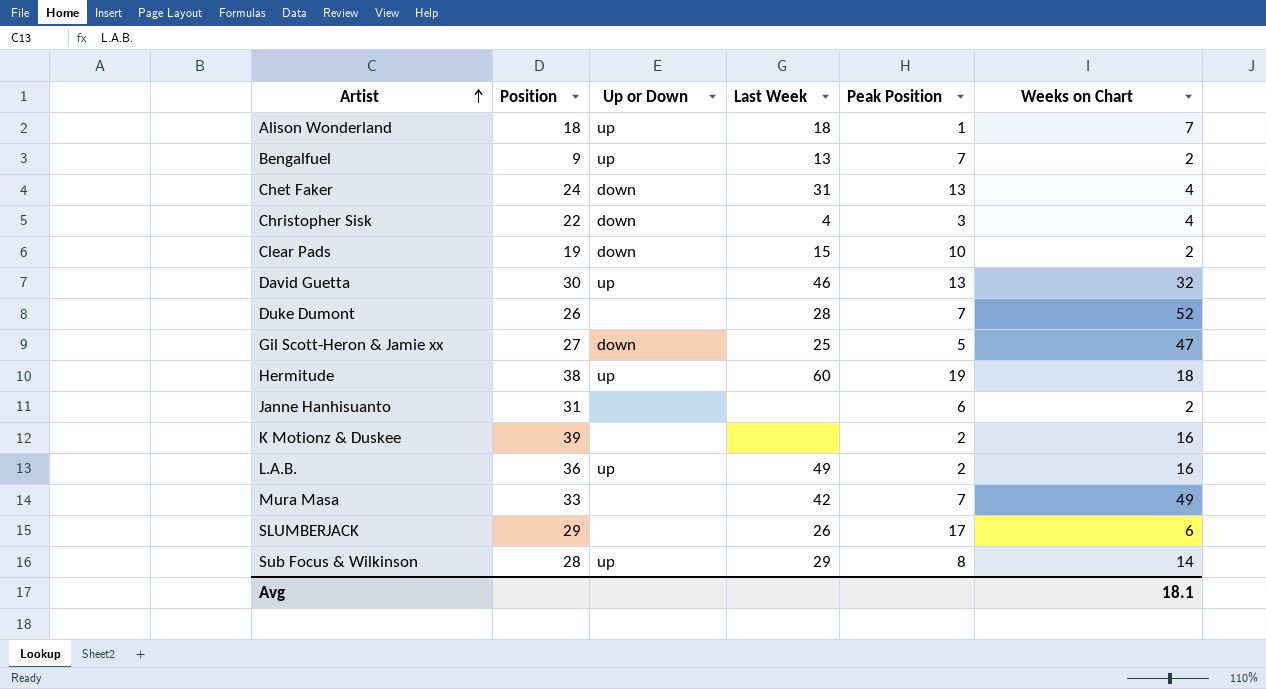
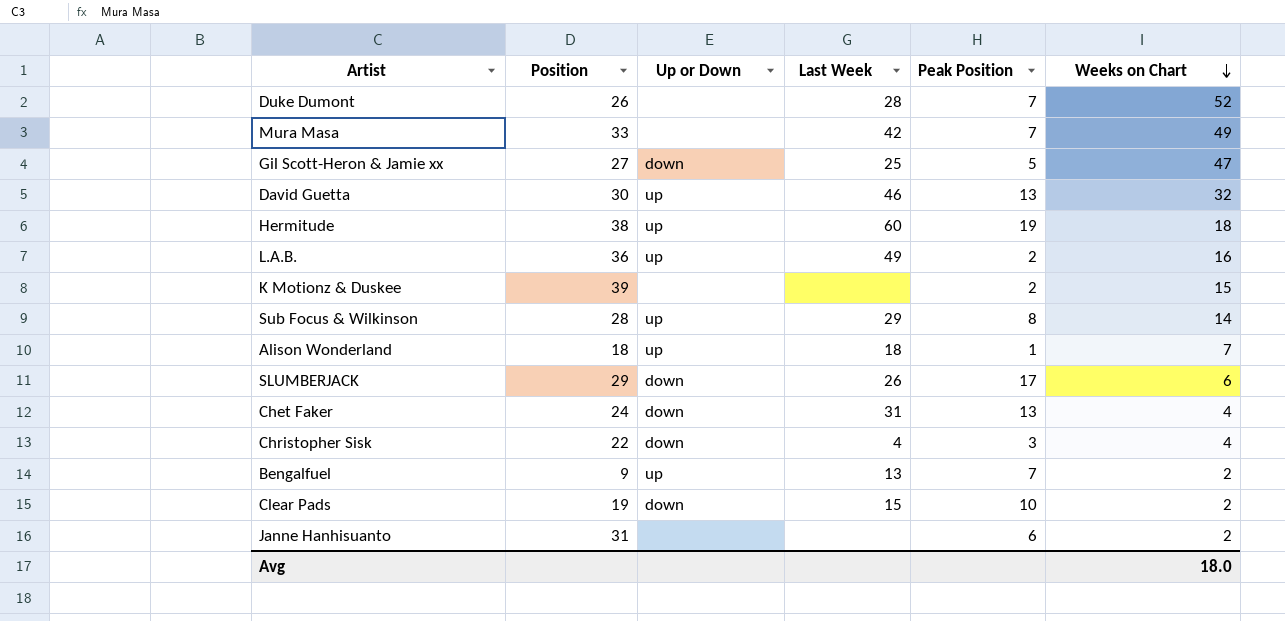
row order: Artist ascending -> Weeks on Chart descending
K Motionz & Duskee | Weeks on Chart: 16 -> 15
SLUMBERJACK | Up or Down: none -> down
Avg | Weeks on Chart: 18.1 -> 18.0

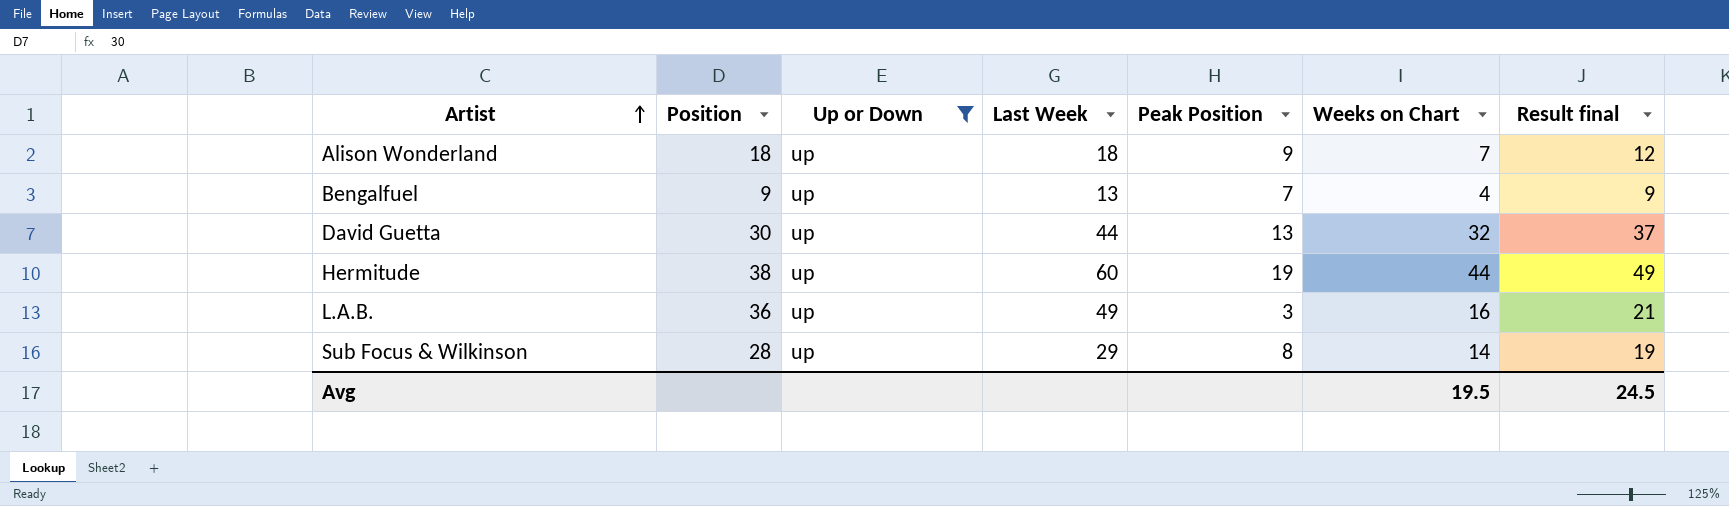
filter: none -> Up or Down = up
row order: Weeks on Chart descending -> Artist ascending
column Result final | formula: none -> [Weeks on Chart] + 5
Alison Wonderland | Peak Position: 1 -> 9
Bengalfuel | Weeks on Chart: 2 -> 4
David Guetta | Last Week: 46 -> 44
Hermitude | Weeks on Chart: 18 -> 44
L.A.B. | Peak Position: 2 -> 3
Avg | Weeks on Chart: 18.0 -> 19.5

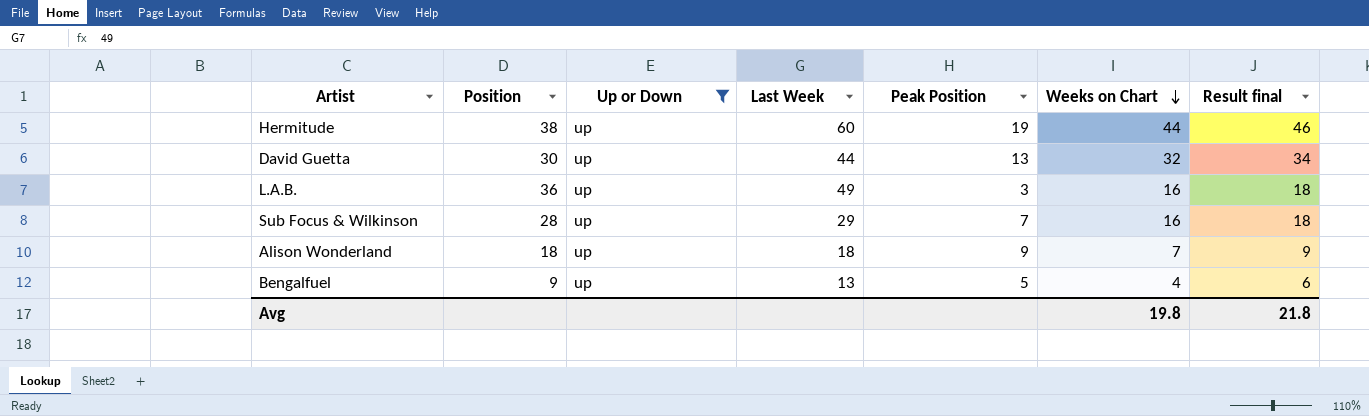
row order: Artist ascending -> Weeks on Chart descending
column Result final | formula: [Weeks on Chart] + 5 -> [Weeks on Chart] + 2
Sub Focus & Wilkinson | Peak Position: 8 -> 7
Sub Focus & Wilkinson | Weeks on Chart: 14 -> 16
Bengalfuel | Peak Position: 7 -> 5
Avg | Weeks on Chart: 19.5 -> 19.8
Avg | Result final: 24.5 -> 21.8

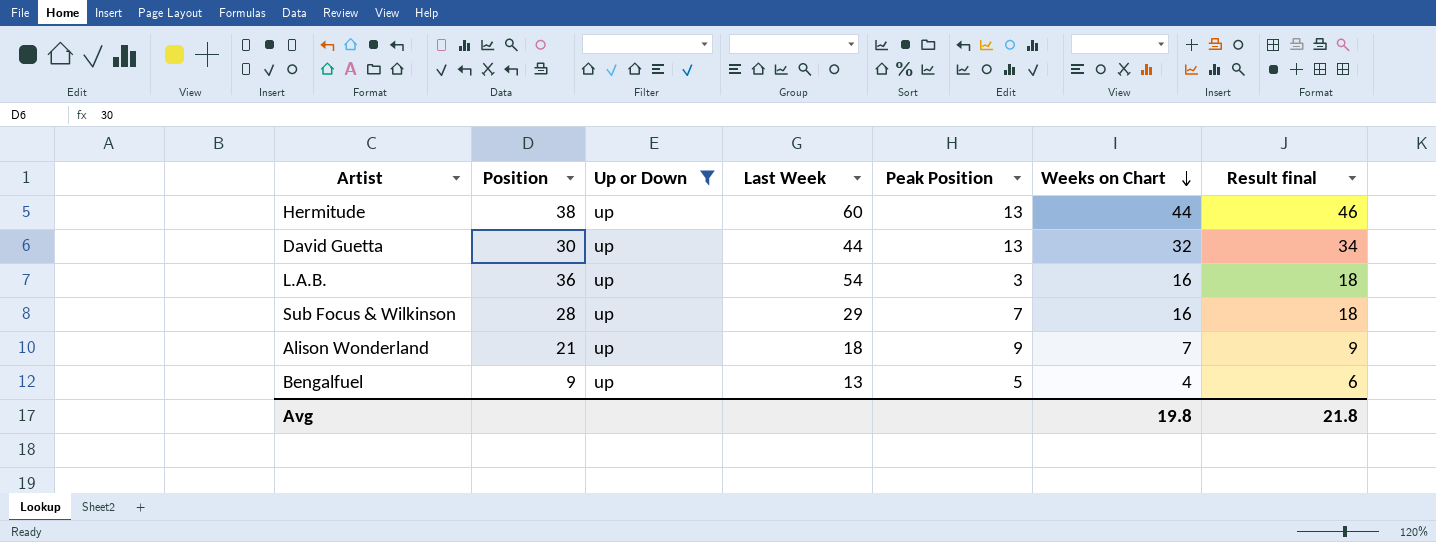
Hermitude | Peak Position: 19 -> 13
L.A.B. | Last Week: 49 -> 54
Alison Wonderland | Position: 18 -> 21

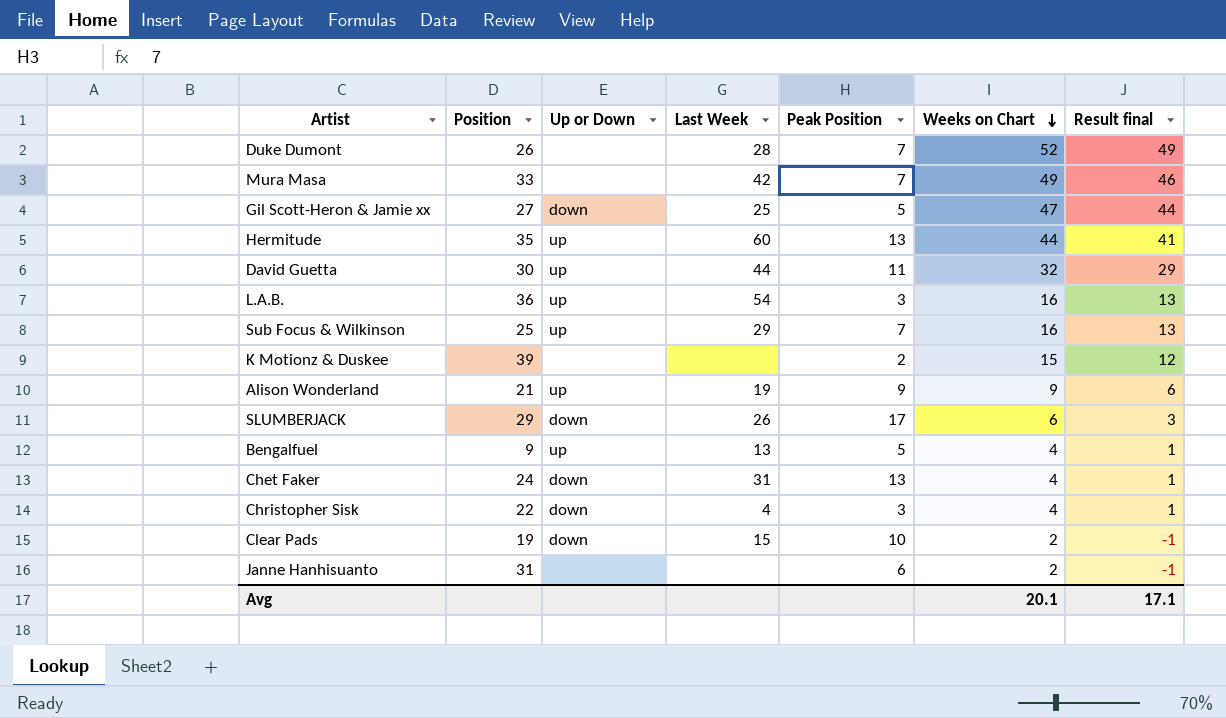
filter: Up or Down = up -> none
column Result final | formula: [Weeks on Chart] + 2 -> [Weeks on Chart] - 3
Hermitude | Position: 38 -> 35
David Guetta | Peak Position: 13 -> 11
Sub Focus & Wilkinson | Position: 28 -> 25
Alison Wonderland | Last Week: 18 -> 19
Alison Wonderland | Weeks on Chart: 7 -> 9
Avg | Weeks on Chart: 19.8 -> 20.1
Avg | Result final: 21.8 -> 17.1

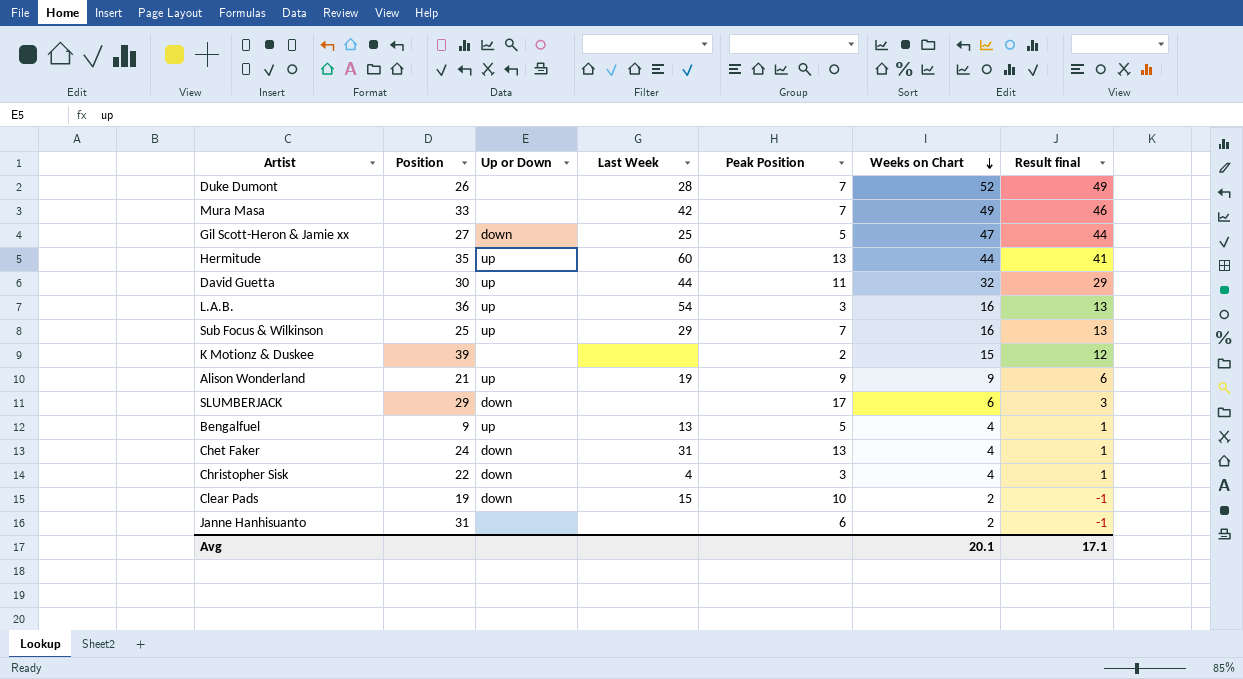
SLUMBERJACK | Last Week: 26 -> none

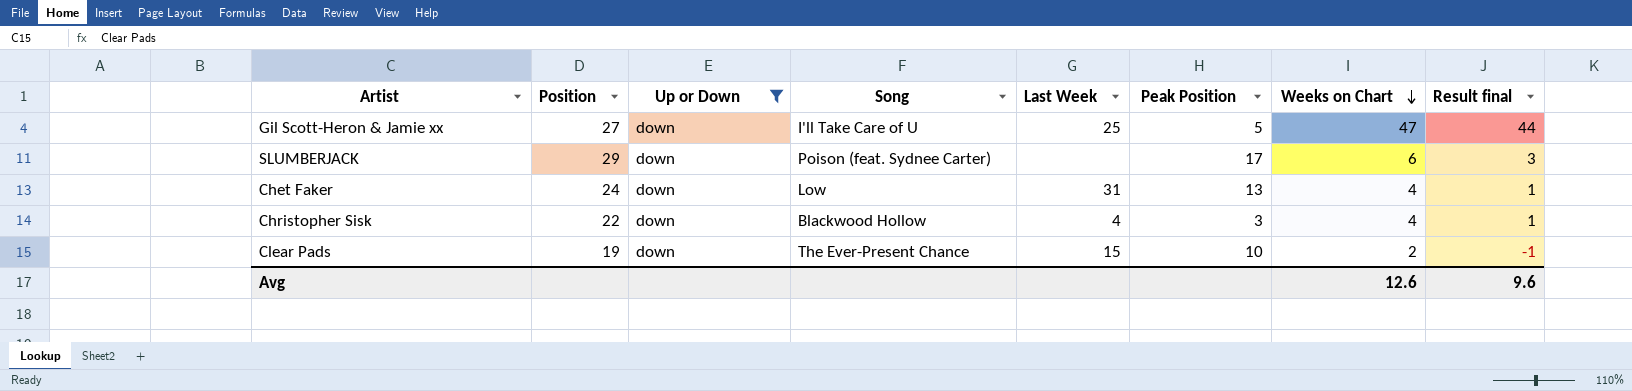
filter: none -> Up or Down = down
column Song | position: none -> 4
Avg | Weeks on Chart: 20.1 -> 12.6
Avg | Result final: 17.1 -> 9.6

